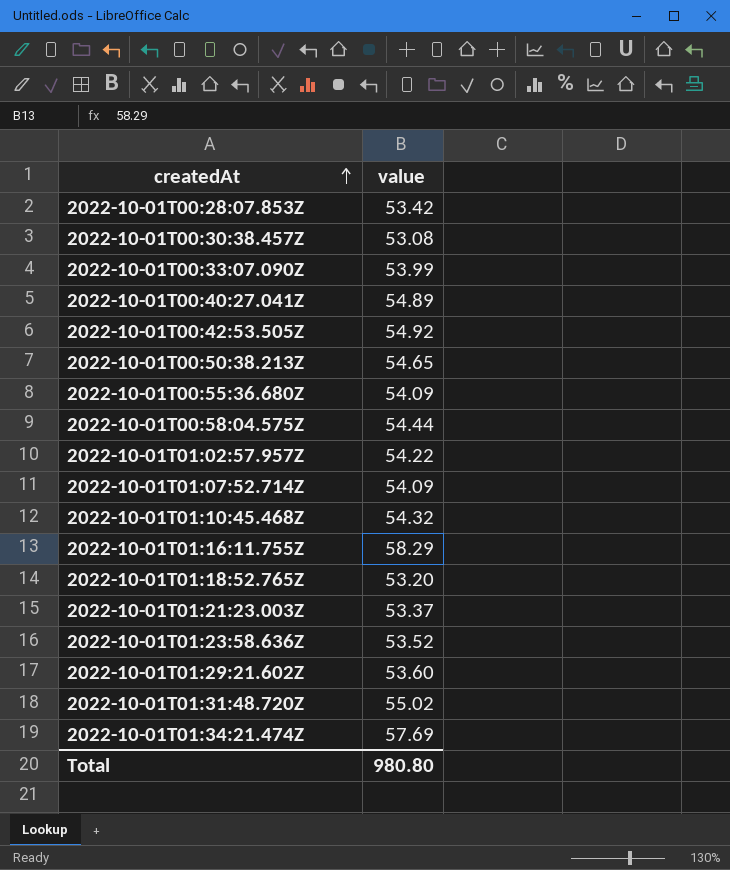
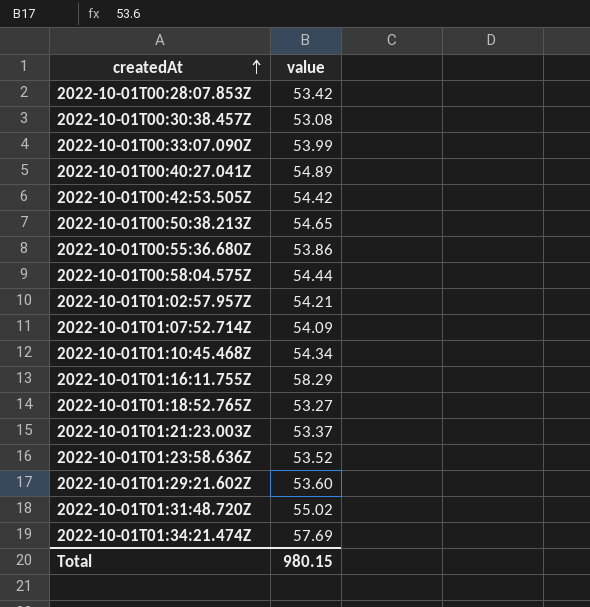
2022-10-01T00:42:53.505Z | value: 54.92 -> 54.42
2022-10-01T00:55:36.680Z | value: 54.09 -> 53.86
2022-10-01T01:02:57.957Z | value: 54.22 -> 54.21
2022-10-01T01:10:45.468Z | value: 54.32 -> 54.34
2022-10-01T01:18:52.765Z | value: 53.20 -> 53.27
Total | value: 980.80 -> 980.15

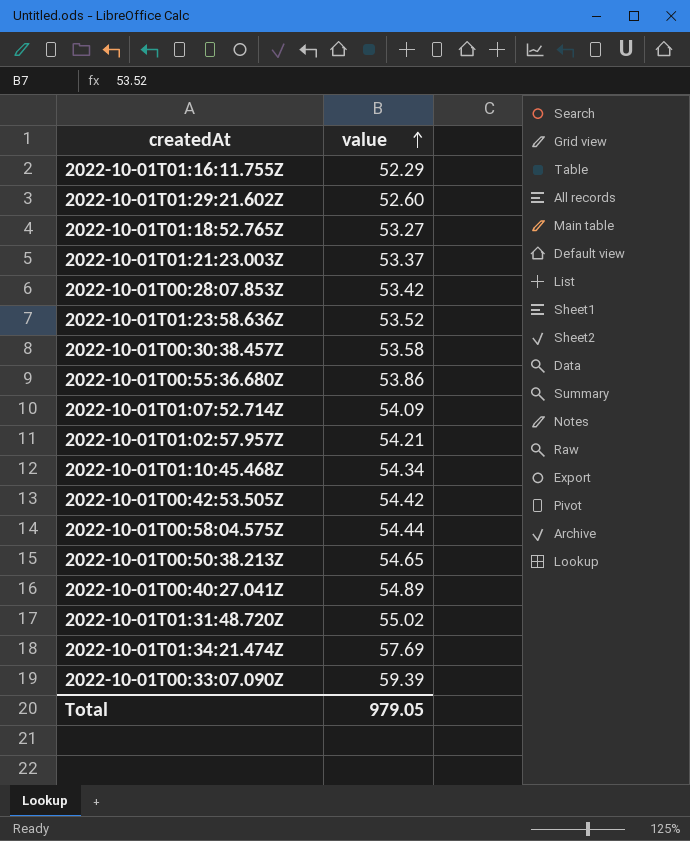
row order: createdAt ascending -> value ascending
2022-10-01T01:16:11.755Z | value: 58.29 -> 52.29
2022-10-01T01:29:21.602Z | value: 53.60 -> 52.60
2022-10-01T00:30:38.457Z | value: 53.08 -> 53.58
2022-10-01T00:33:07.090Z | value: 53.99 -> 59.39
Total | value: 980.15 -> 979.05

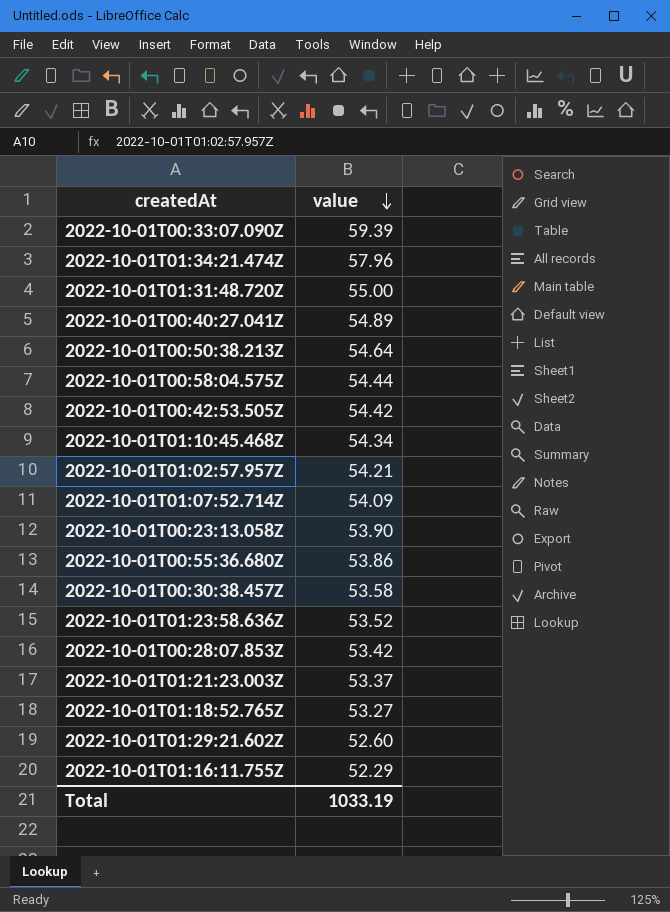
row order: value ascending -> value descending
2022-10-01T01:34:21.474Z | value: 57.69 -> 57.96
2022-10-01T01:31:48.720Z | value: 55.02 -> 55.00
2022-10-01T00:50:38.213Z | value: 54.65 -> 54.64
row 2022-10-01T00:23:13.058Z: none -> 53.90
Total | value: 979.05 -> 1033.19

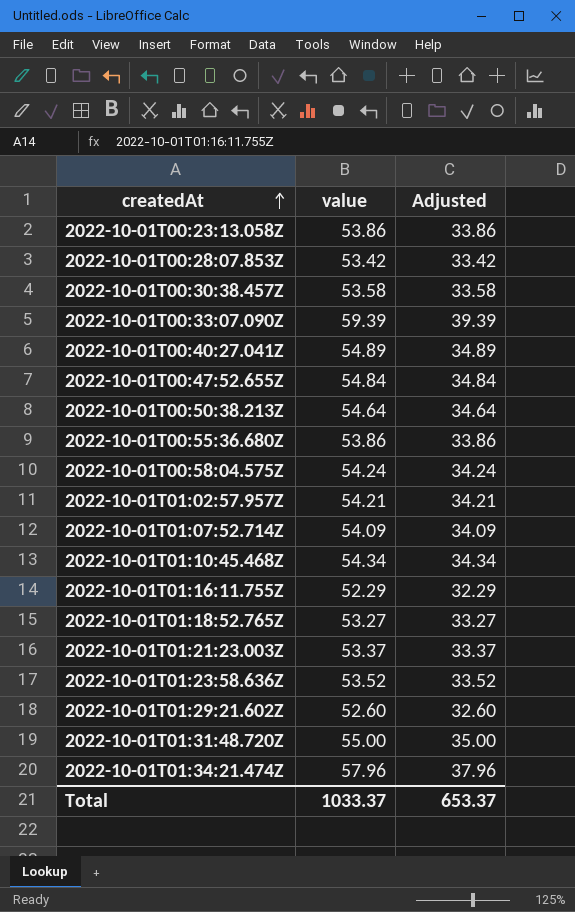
row order: value descending -> createdAt ascending
column Adjusted | formula: none -> [value] - 20
row 2022-10-01T00:42:53.505Z: 54.42 -> none
2022-10-01T00:23:13.058Z | value: 53.90 -> 53.86
row 2022-10-01T00:47:52.655Z: none -> 54.84 | 34.84
2022-10-01T00:58:04.575Z | value: 54.44 -> 54.24
Total | value: 1033.19 -> 1033.37

